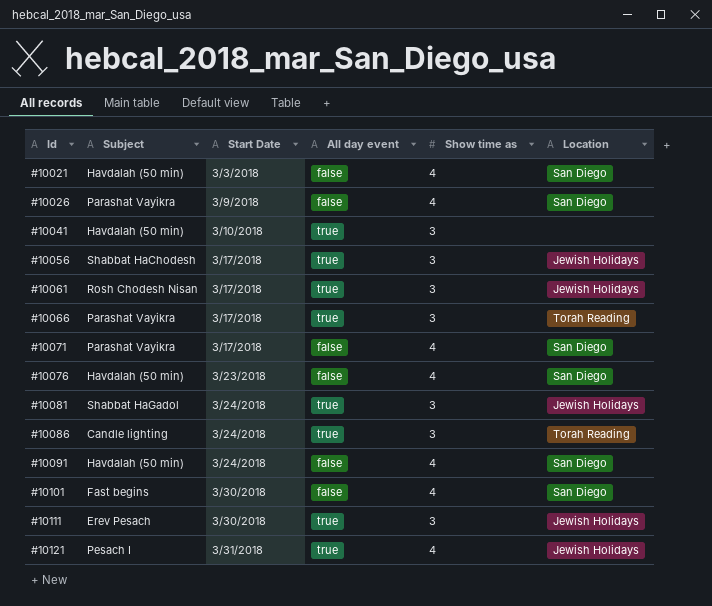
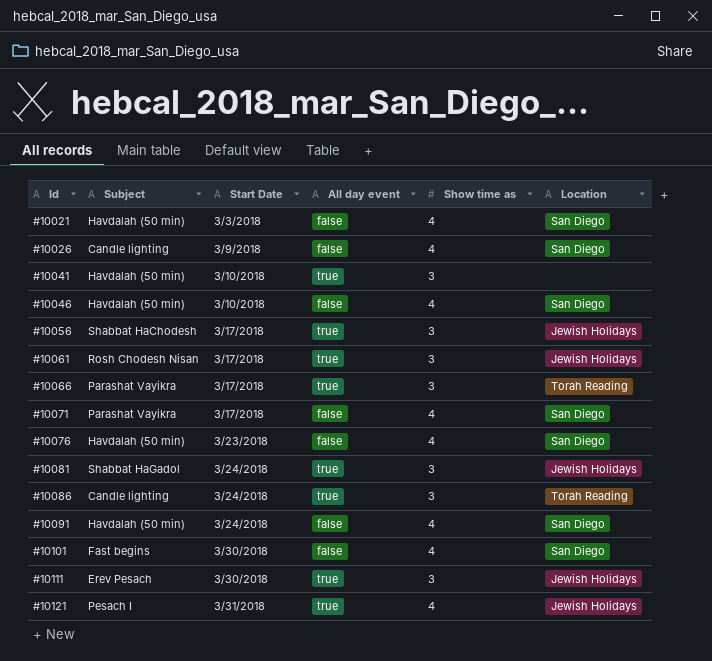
#10026 | Subject: Parashat Vayikra -> Candle lighting
row #10046: none -> Havdalah (50 min) | 3/10/2018 | false | 4 | San Diego

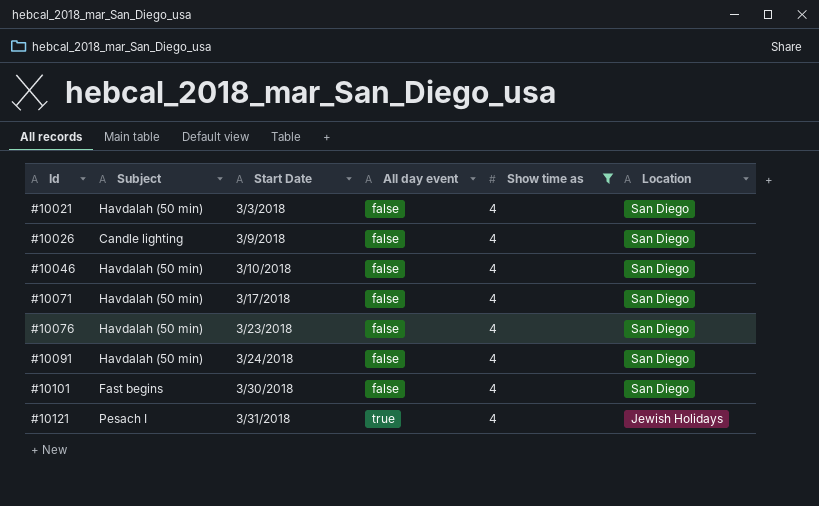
filter: none -> Show time as = 4
#10071 | Subject: Parashat Vayikra -> Havdalah (50 min)

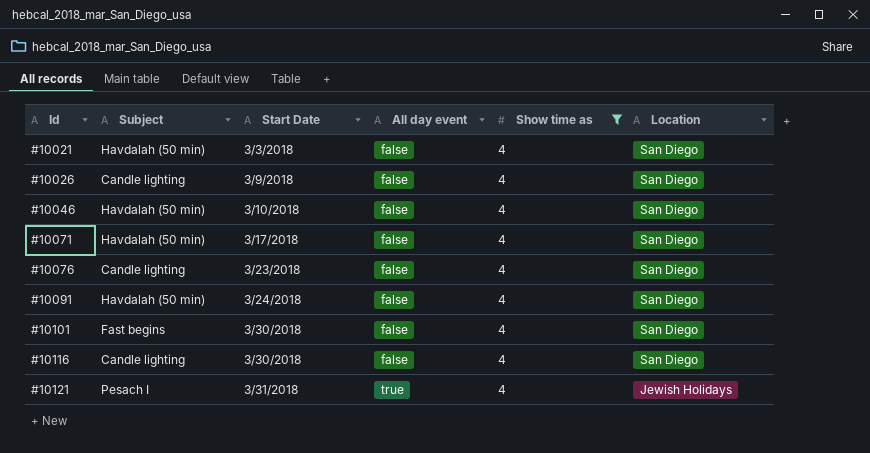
#10076 | Subject: Havdalah (50 min) -> Candle lighting
row #10116: none -> Candle lighting | 3/30/2018 | false | 4 | San Diego

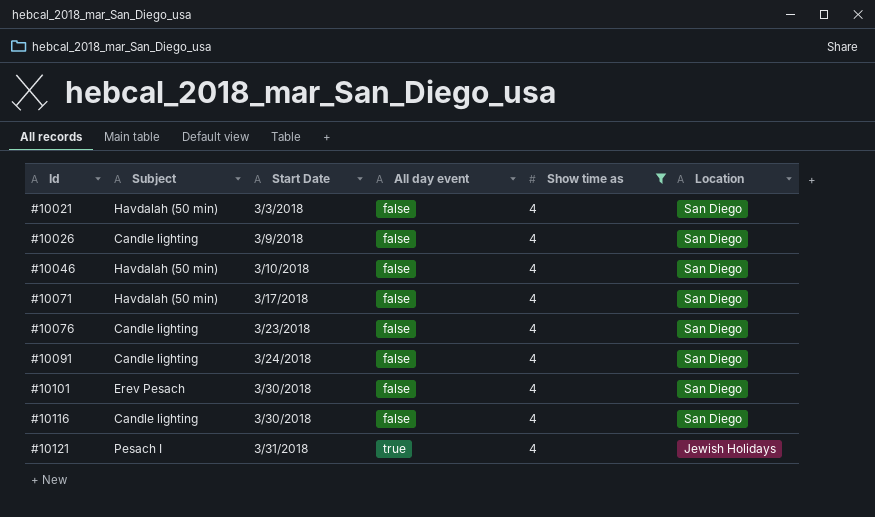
#10091 | Subject: Havdalah (50 min) -> Candle lighting
#10101 | Subject: Fast begins -> Erev Pesach

